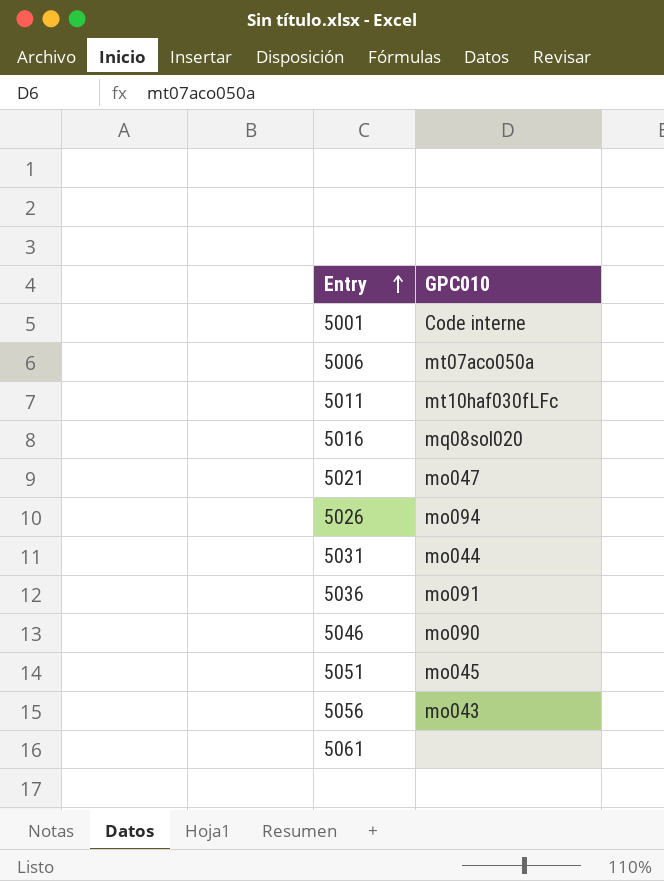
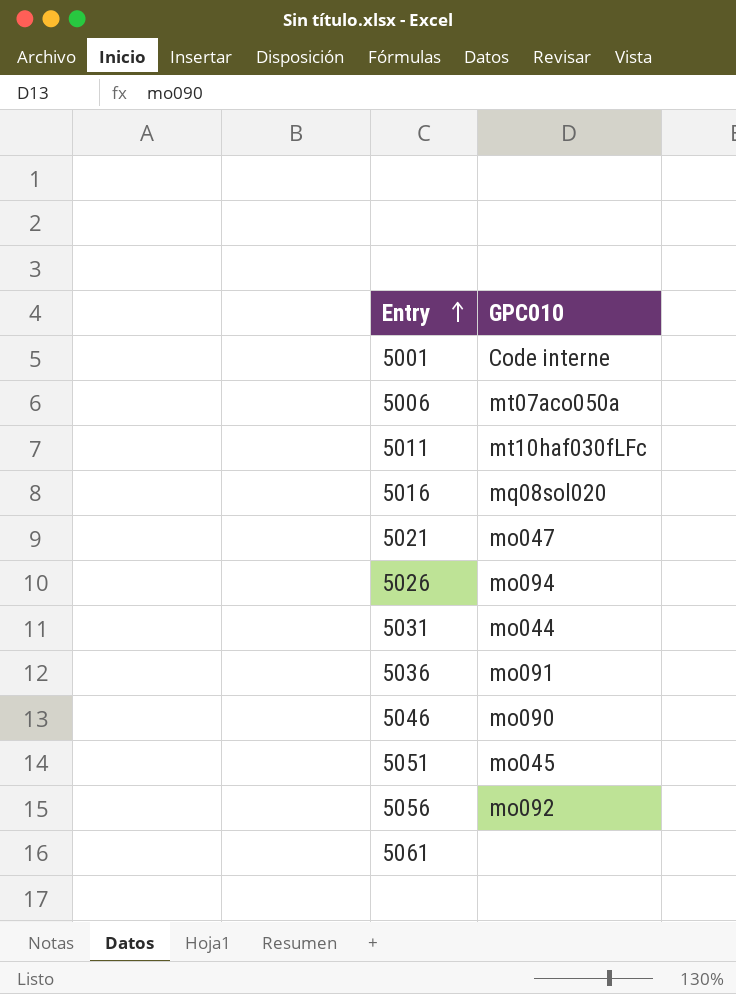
5056 | GPC010: mo043 -> mo092

